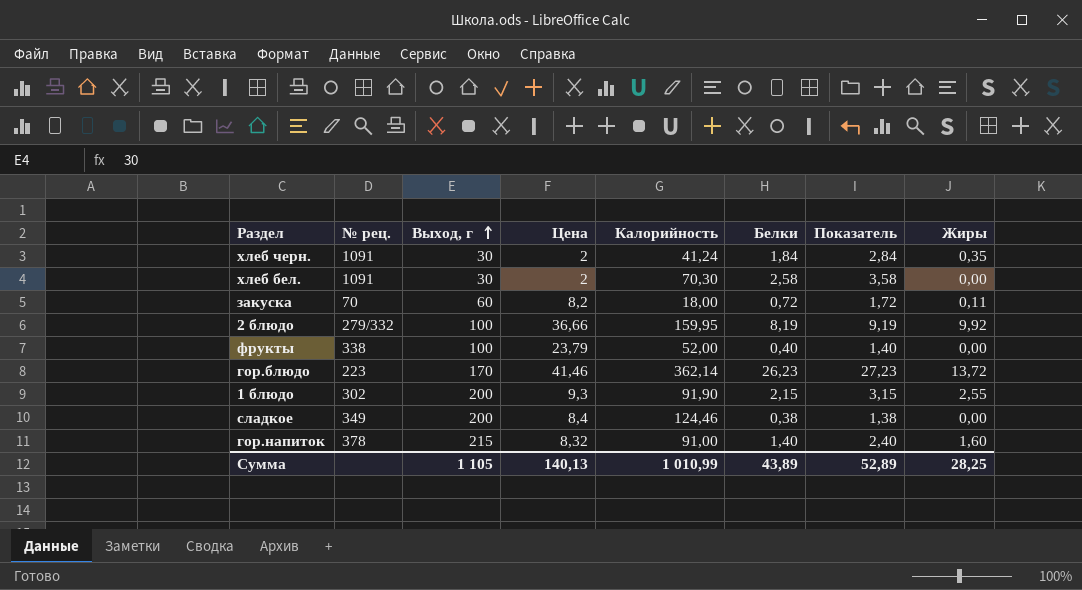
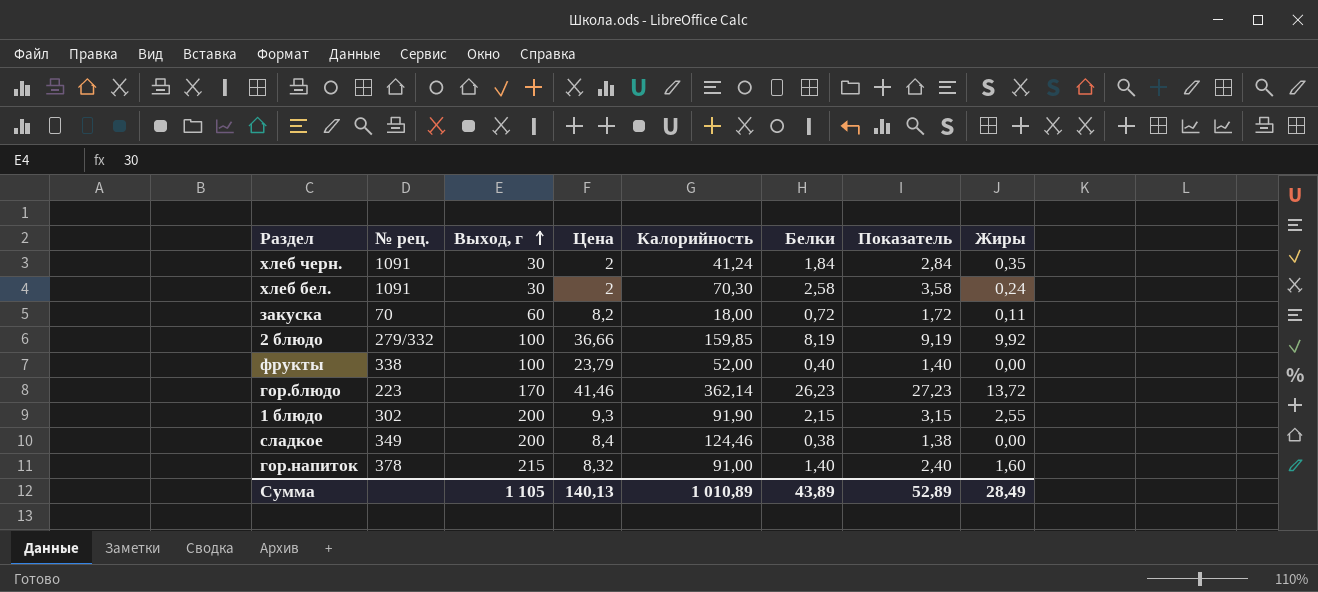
хлеб бел. | Жиры: 0,00 -> 0,24
2 блюдо | Калорийность: 159,95 -> 159,85
Сумма | Калорийность: 1 010,99 -> 1 010,89
Сумма | Жиры: 28,25 -> 28,49

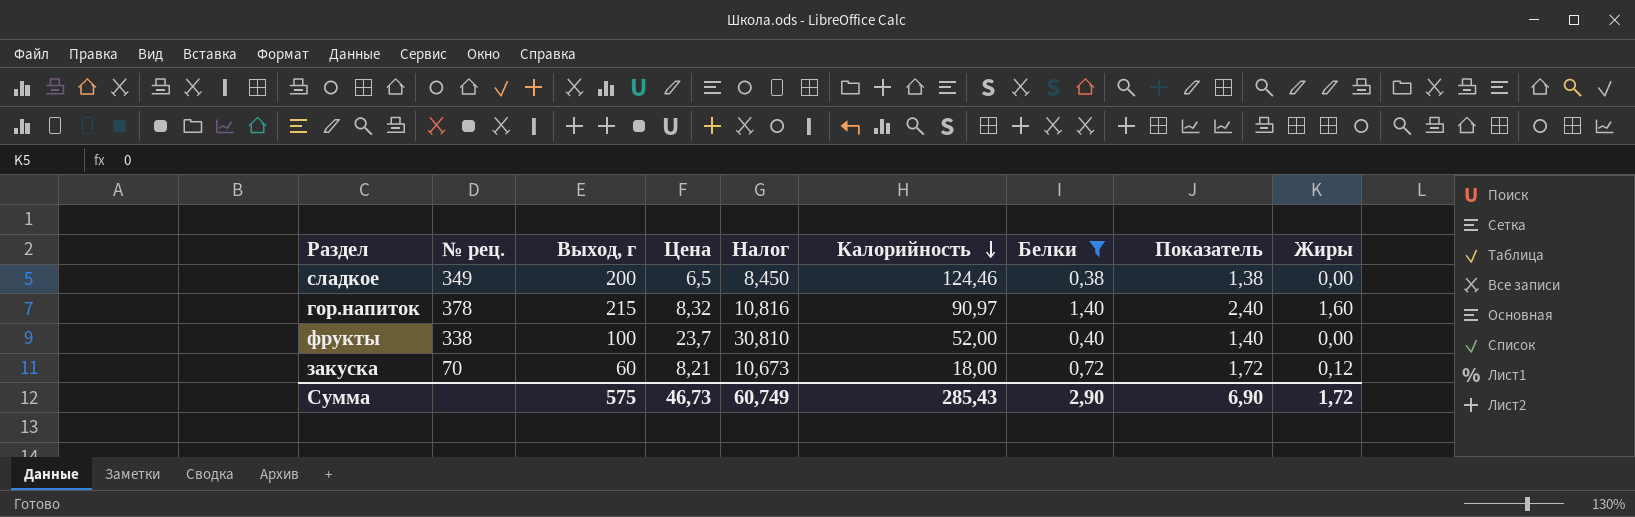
filter: none -> Белки <= 1,40
row order: Выход, г ascending -> Калорийность descending
column Налог | formula: none -> [Цена] * 1,3
сладкое | Цена: 8,4 -> 6,5
гор.напиток | Калорийность: 91,00 -> 90,97
фрукты | Цена: 23,79 -> 23,7
закуска | Цена: 8,2 -> 8,21
закуска | Жиры: 0,11 -> 0,12
Сумма | Выход, г: 1 105 -> 575
Сумма | Цена: 140,13 -> 46,73
Сумма | Калорийность: 1 010,89 -> 285,43
Сумма | Белки: 43,89 -> 2,90
Сумма | Показатель: 52,89 -> 6,90
Сумма | Жиры: 28,49 -> 1,72

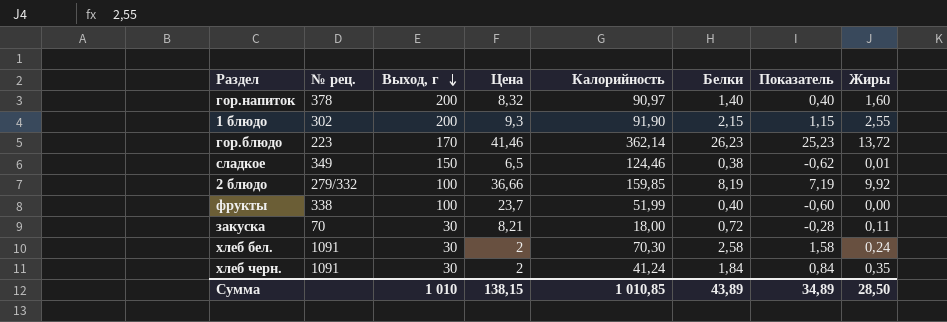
filter: Белки <= 1,40 -> none
row order: Калорийность descending -> Выход, г descending
column Налог | formula: [Цена] * 1,3 -> none
column Показатель | formula: [Белки] + 1 -> [Белки] - 1
гор.напиток | Выход, г: 215 -> 200
сладкое | Выход, г: 200 -> 150
сладкое | Жиры: 0,00 -> 0,01
фрукты | Калорийность: 52,00 -> 51,99
закуска | Выход, г: 60 -> 30
закуска | Жиры: 0,12 -> 0,11
Сумма | Выход, г: 575 -> 1 010
Сумма | Цена: 46,73 -> 138,15
Сумма | Калорийность: 285,43 -> 1 010,85
Сумма | Белки: 2,90 -> 43,89
Сумма | Показатель: 6,90 -> 34,89
Сумма | Жиры: 1,72 -> 28,50

